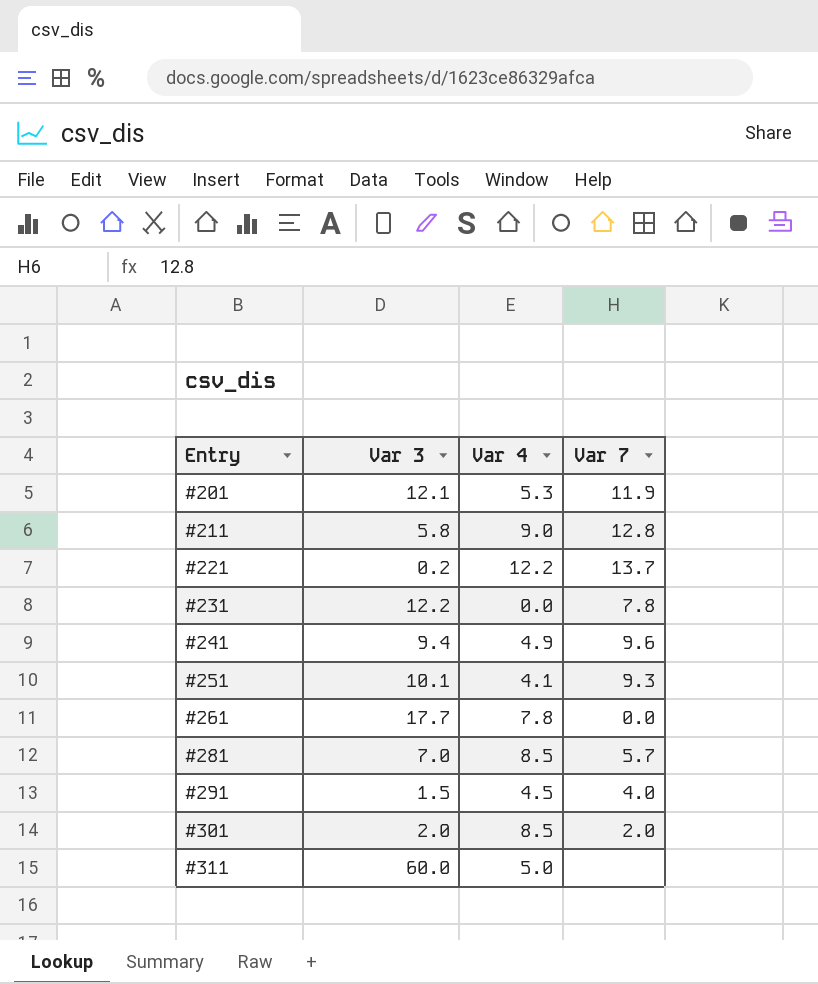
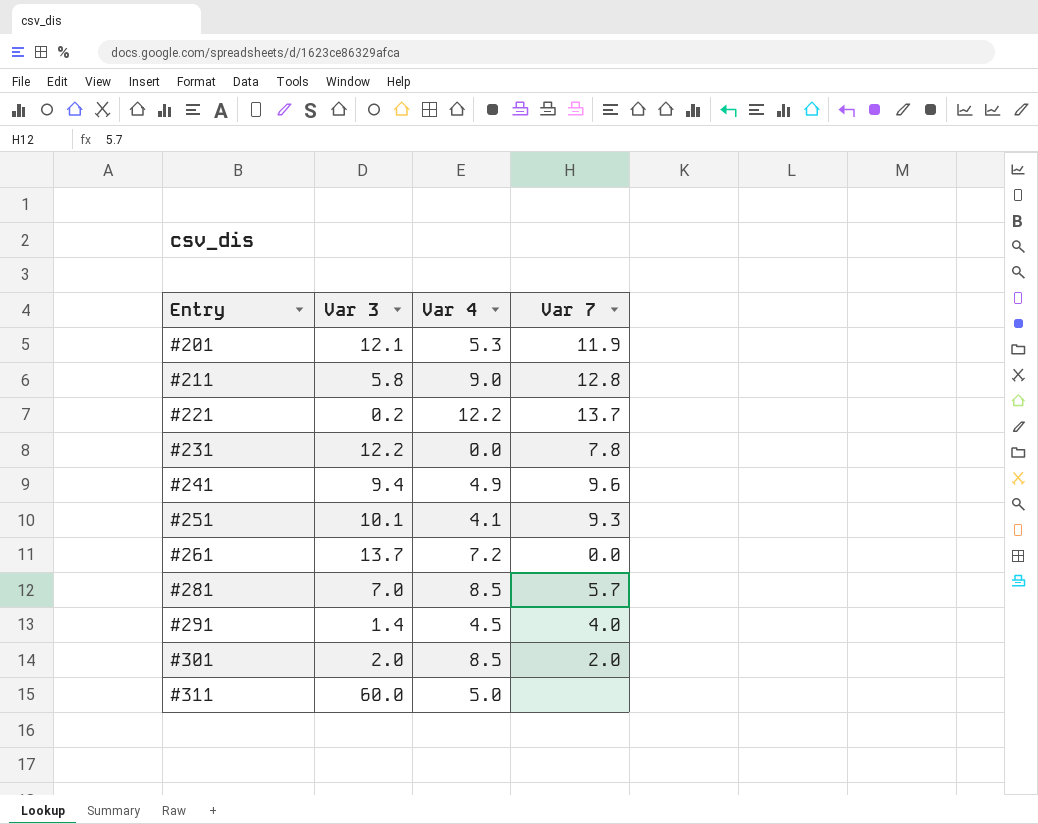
#261 | Var 3: 17.7 -> 13.7
#261 | Var 4: 7.8 -> 7.2
#291 | Var 3: 1.5 -> 1.4

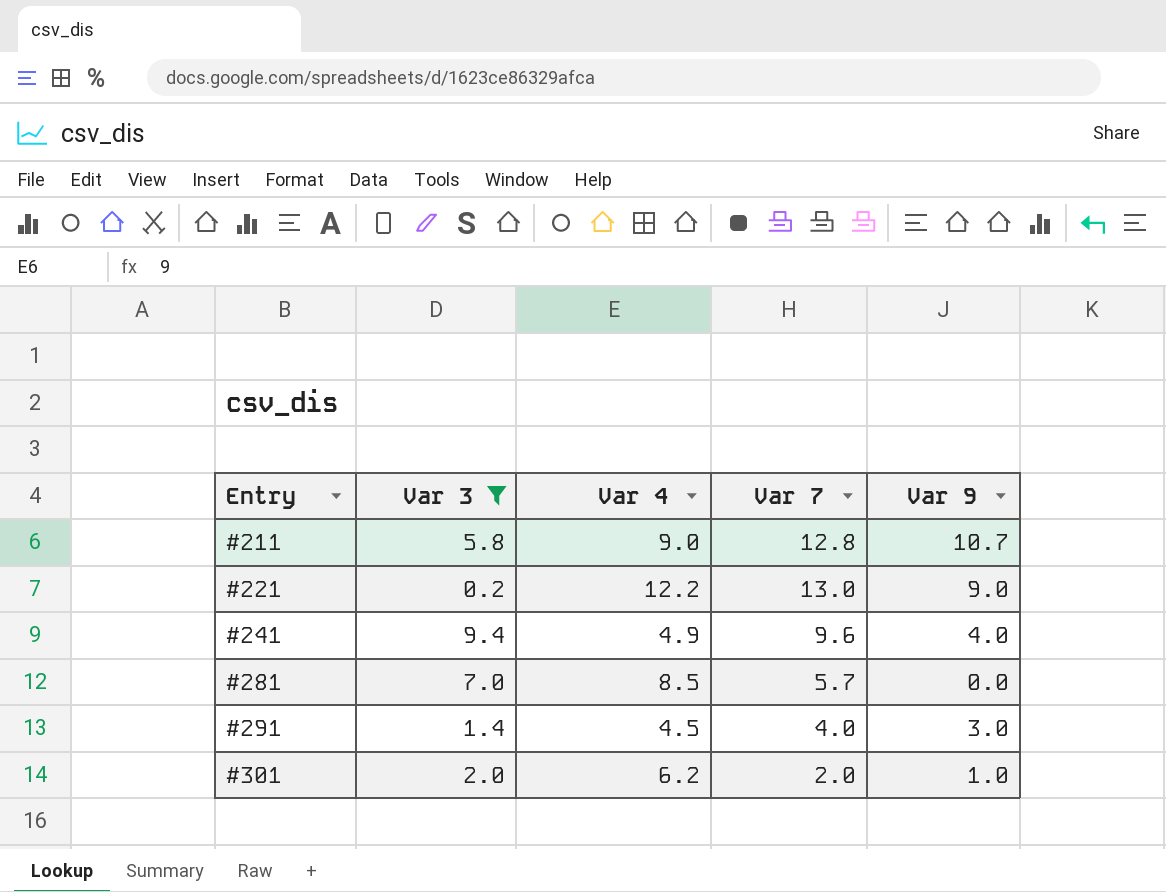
filter: none -> Var 3 <= 9.4
column Var 9 | position: none -> 5
#221 | Var 7: 13.7 -> 13.0
#301 | Var 4: 8.5 -> 6.2

